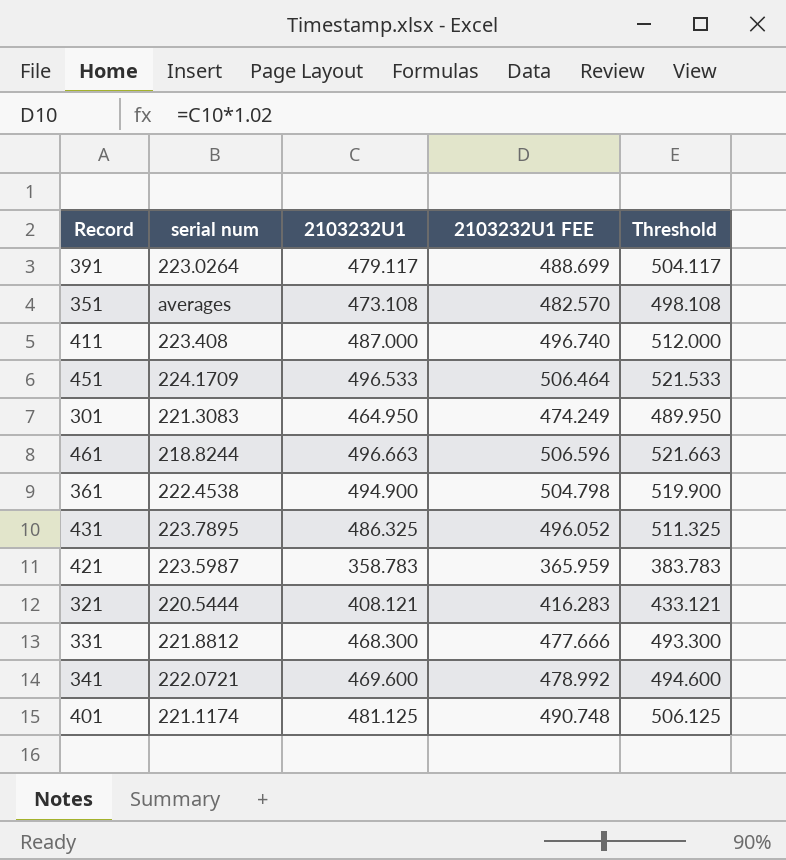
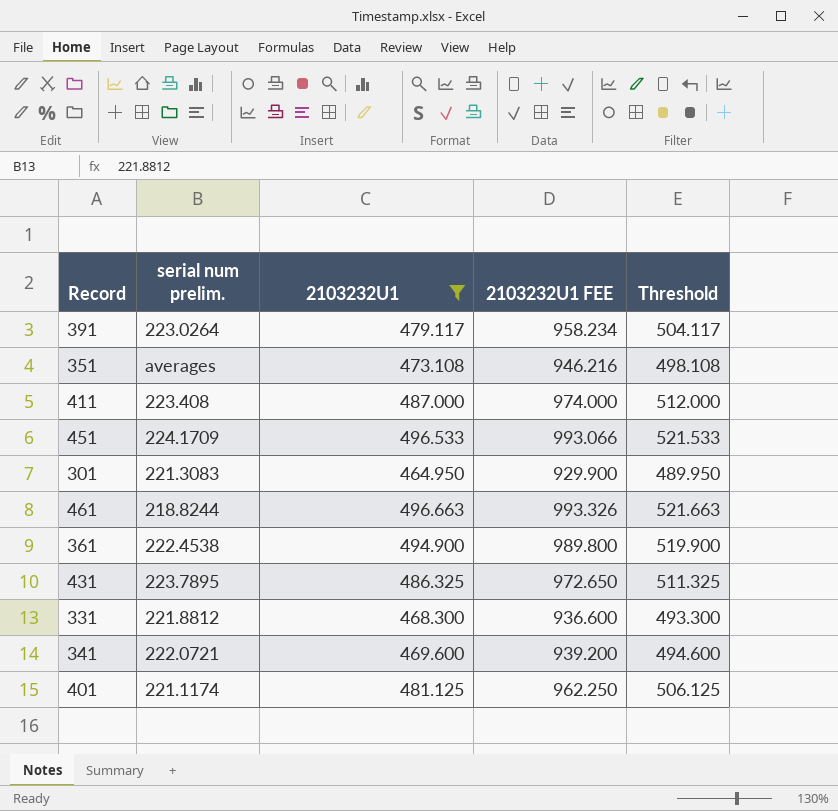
filter: none -> 2103232U1 >= 464.950
column name: serial num -> serial num prelim.
column 2103232U1 FEE | formula: [2103232U1] * 1.02 -> [2103232U1] * 2

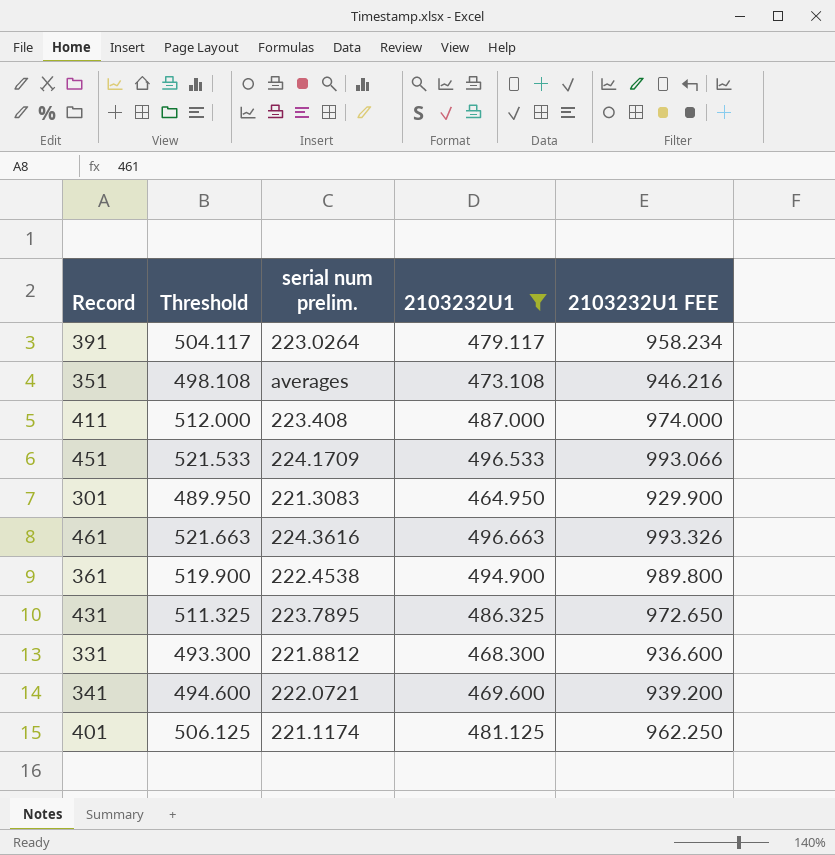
column Threshold | position: 5 -> 2
461 | serial num prelim.: 218.8244 -> 224.3616

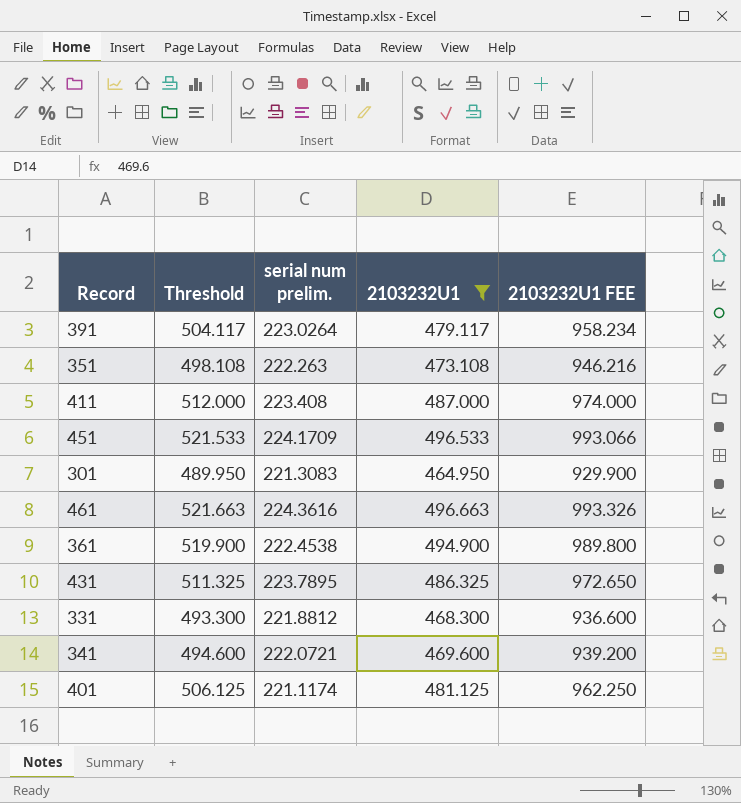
351 | serial num prelim.: averages -> 222.263

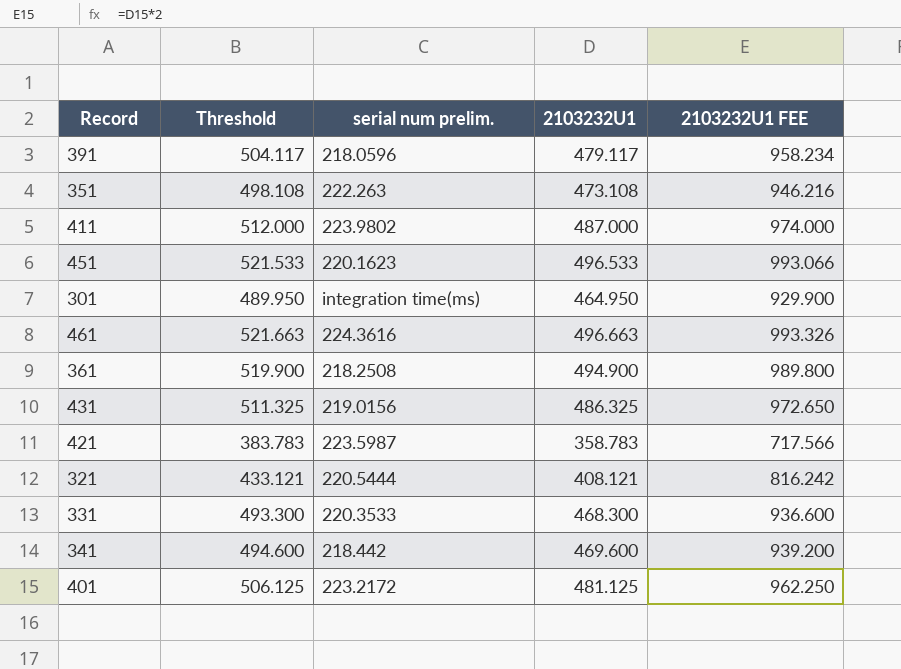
filter: 2103232U1 >= 464.950 -> none
391 | serial num prelim.: 223.0264 -> 218.0596
411 | serial num prelim.: 223.408 -> 223.9802
451 | serial num prelim.: 224.1709 -> 220.1623
301 | serial num prelim.: 221.3083 -> integration time(ms)
361 | serial num prelim.: 222.4538 -> 218.2508
431 | serial num prelim.: 223.7895 -> 219.0156
331 | serial num prelim.: 221.8812 -> 220.3533
341 | serial num prelim.: 222.0721 -> 218.442
401 | serial num prelim.: 221.1174 -> 223.2172

